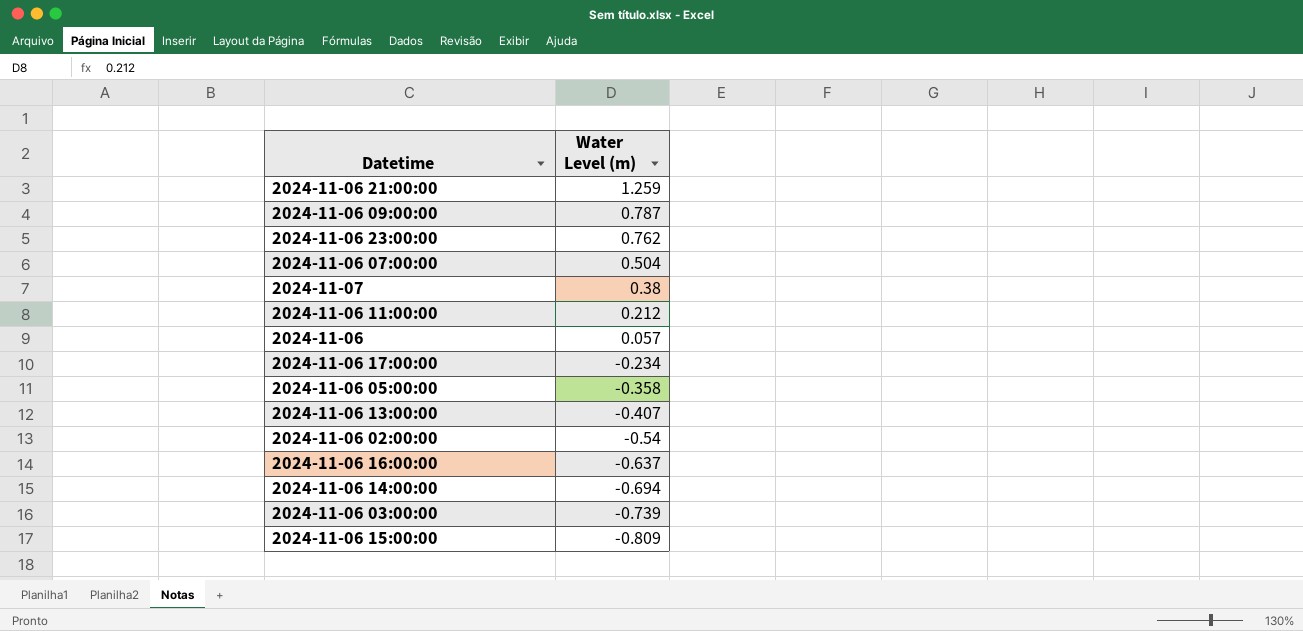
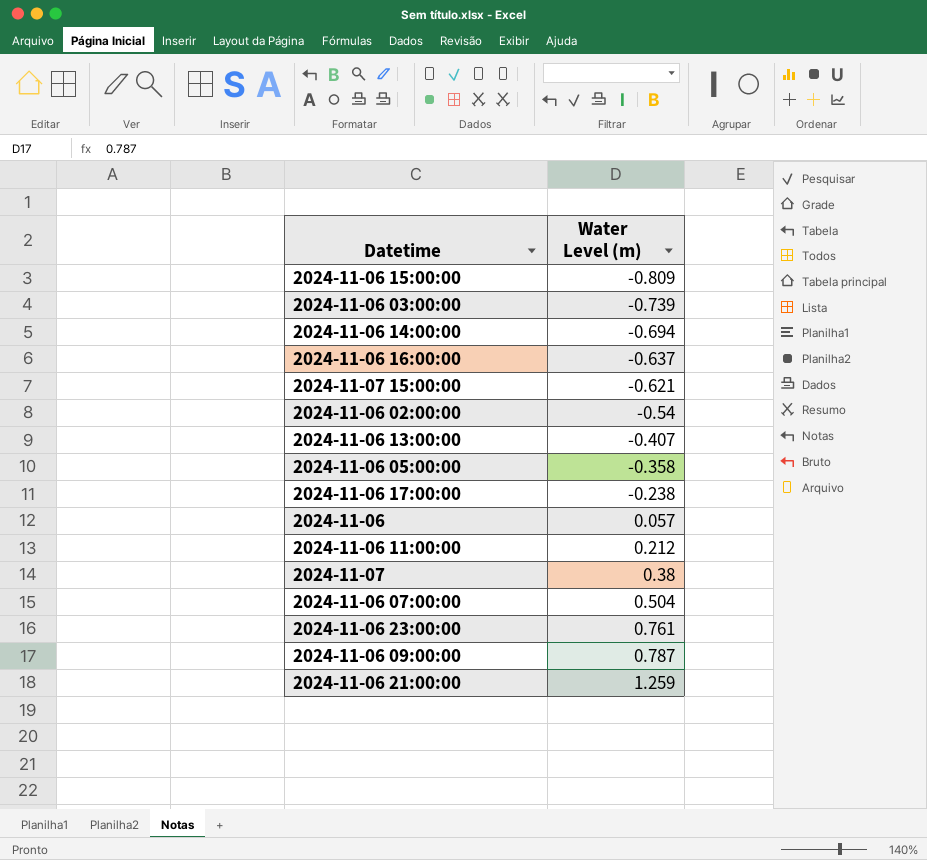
row order: Water Level (m) descending -> Water Level (m) ascending
row 2024-11-07 15:00:00: none -> -0.621
2024-11-06 17:00:00 | Water Level (m): -0.234 -> -0.238
2024-11-06 23:00:00 | Water Level (m): 0.762 -> 0.761

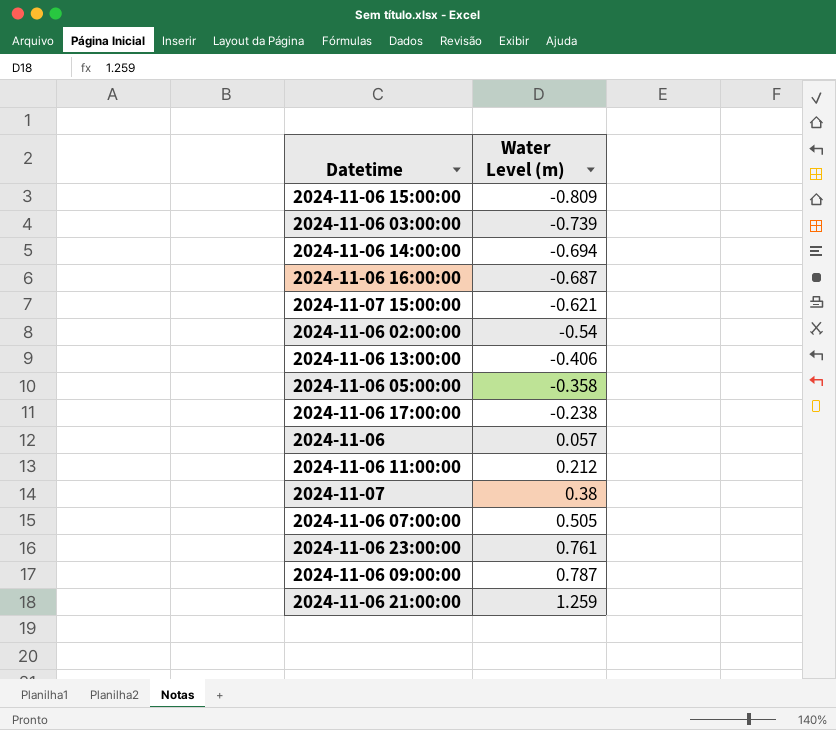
2024-11-06 16:00:00 | Water Level (m): -0.637 -> -0.687
2024-11-06 13:00:00 | Water Level (m): -0.407 -> -0.406
2024-11-06 07:00:00 | Water Level (m): 0.504 -> 0.505

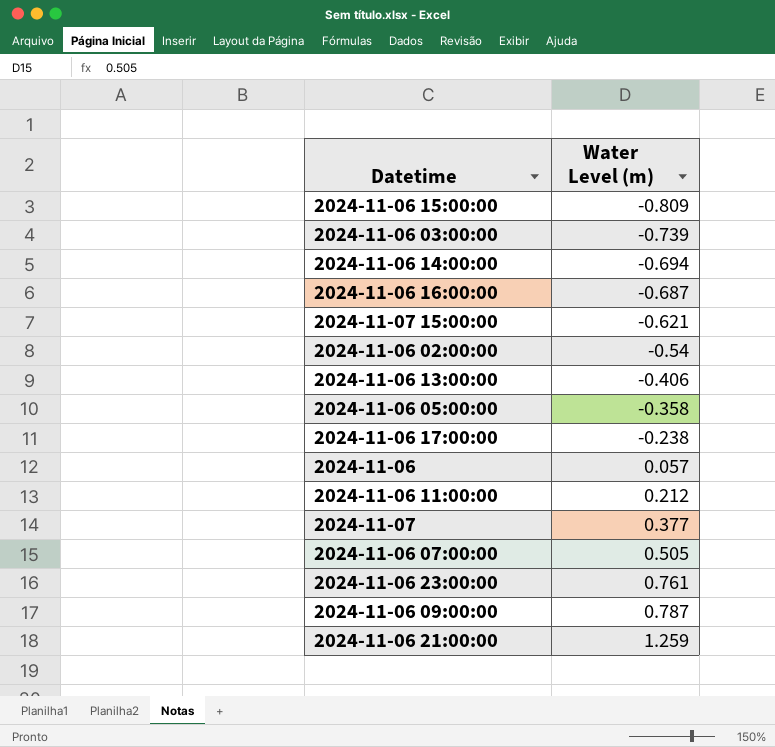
2024-11-07 | Water Level (m): 0.38 -> 0.377

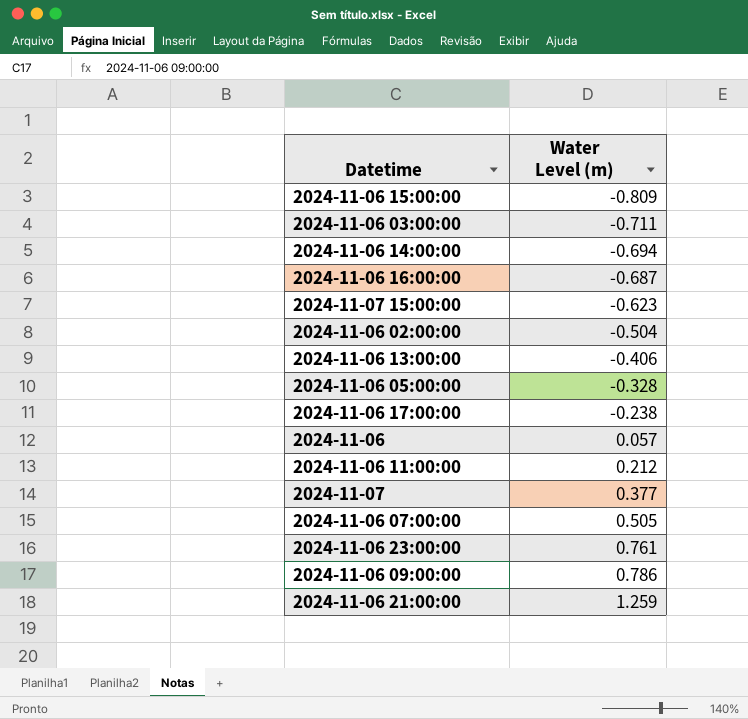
2024-11-06 03:00:00 | Water Level (m): -0.739 -> -0.711
2024-11-07 15:00:00 | Water Level (m): -0.621 -> -0.623
2024-11-06 02:00:00 | Water Level (m): -0.54 -> -0.504
2024-11-06 05:00:00 | Water Level (m): -0.358 -> -0.328
2024-11-06 09:00:00 | Water Level (m): 0.787 -> 0.786

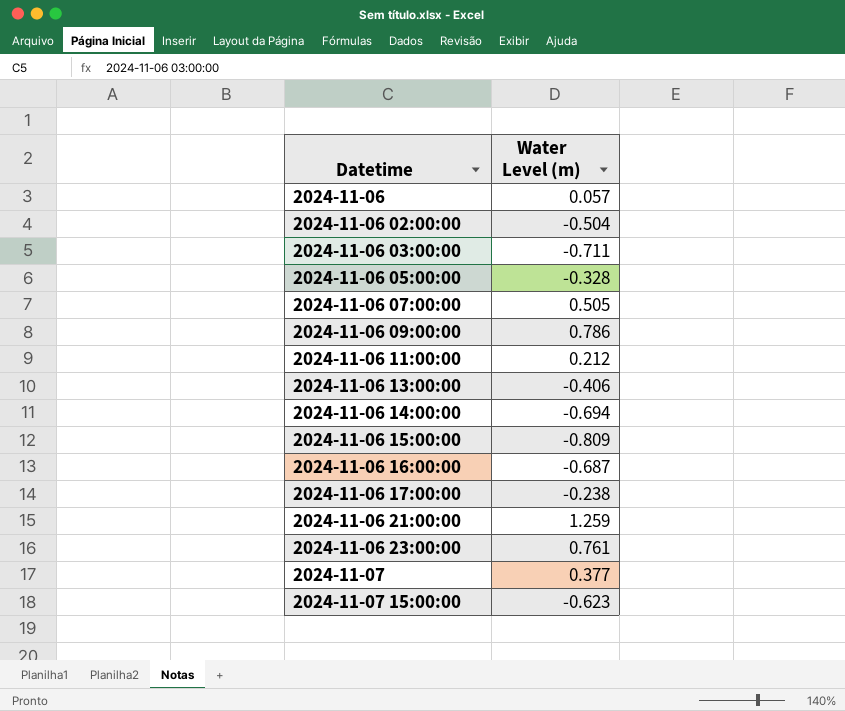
row order: Water Level (m) ascending -> Datetime ascending

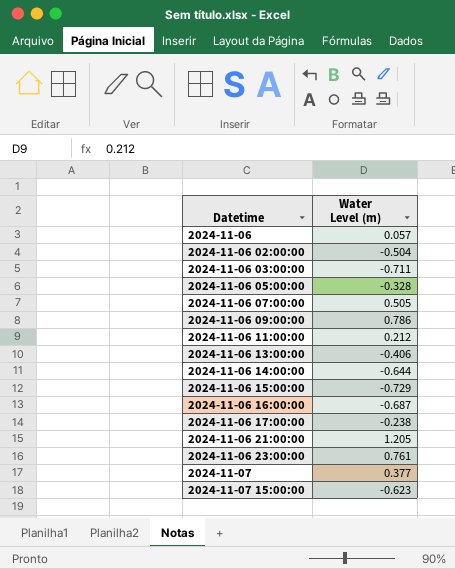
2024-11-06 14:00:00 | Water Level (m): -0.694 -> -0.644
2024-11-06 15:00:00 | Water Level (m): -0.809 -> -0.729
2024-11-06 21:00:00 | Water Level (m): 1.259 -> 1.205

